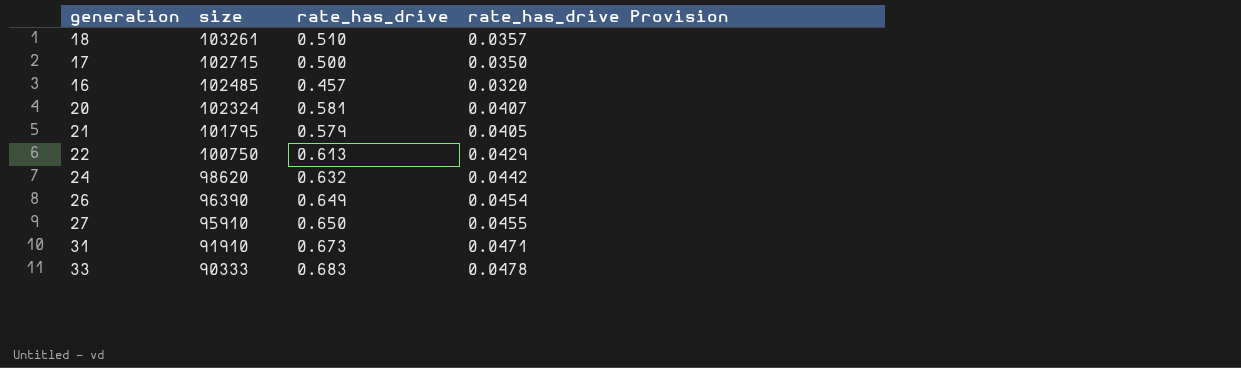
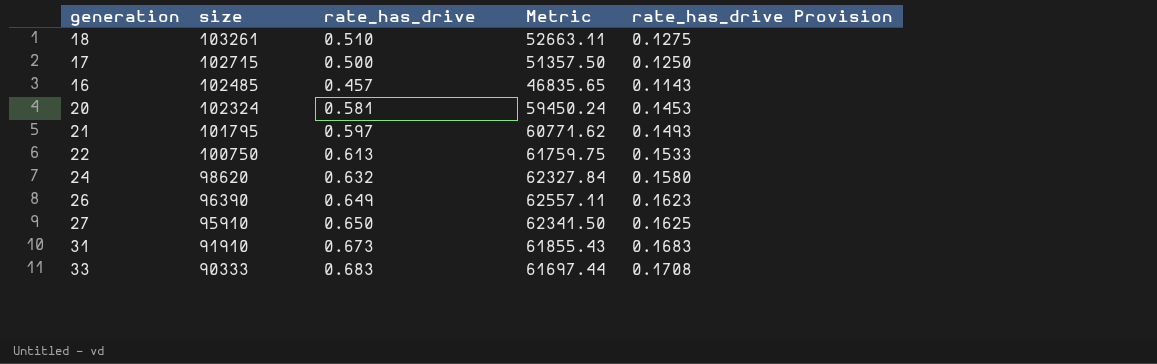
column Metric | formula: none -> [size] * [rate_has_drive]
column rate_has_drive Provision | formula: [rate_has_drive] * 0.07 -> [rate_has_drive] * 0.25
21 | rate_has_drive: 0.579 -> 0.597

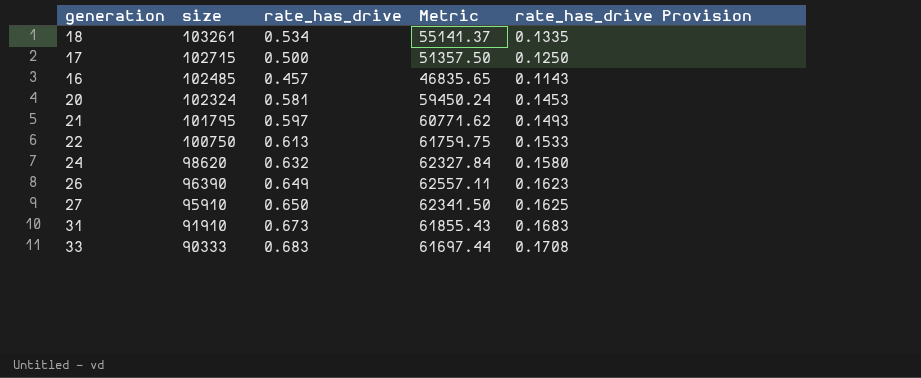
18 | rate_has_drive: 0.510 -> 0.534
18 | Metric: 52663.11 -> 55141.37
18 | rate_has_drive Provision: 0.1275 -> 0.1335

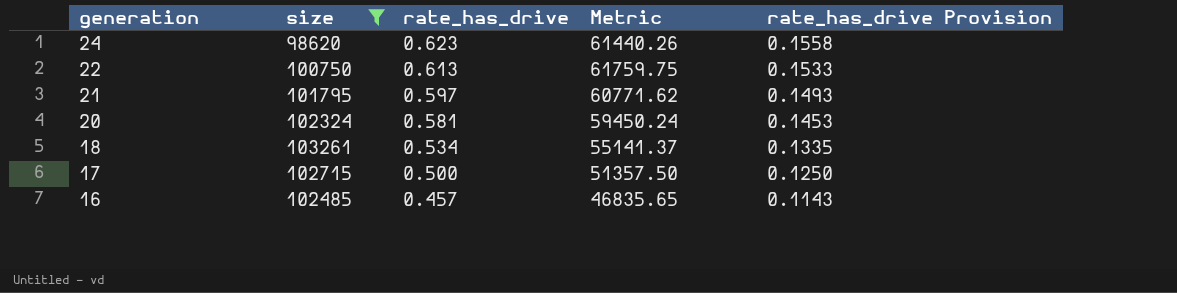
filter: none -> size >= 98620
row order: size descending -> generation descending
24 | rate_has_drive: 0.632 -> 0.623
24 | Metric: 62327.84 -> 61440.26
24 | rate_has_drive Provision: 0.1580 -> 0.1558

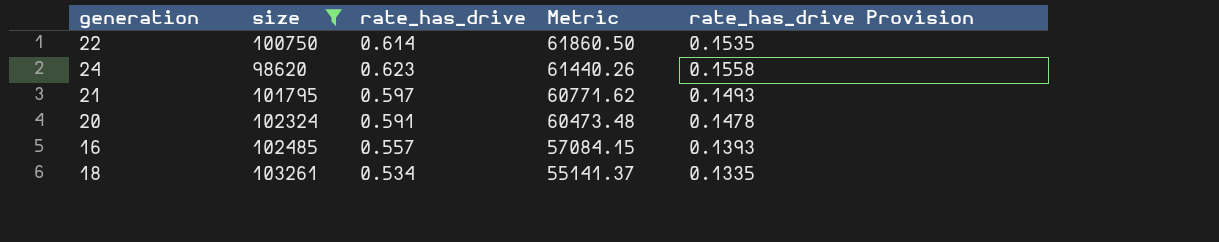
row order: generation descending -> Metric descending
row 17: 102715 | 0.500 | 51357.50 | 0.1250 -> none
22 | rate_has_drive: 0.613 -> 0.614
22 | Metric: 61759.75 -> 61860.50
22 | rate_has_drive Provision: 0.1533 -> 0.1535
20 | rate_has_drive: 0.581 -> 0.591
20 | Metric: 59450.24 -> 60473.48
20 | rate_has_drive Provision: 0.1453 -> 0.1478
16 | rate_has_drive: 0.457 -> 0.557
16 | Metric: 46835.65 -> 57084.15
16 | rate_has_drive Provision: 0.1143 -> 0.1393

